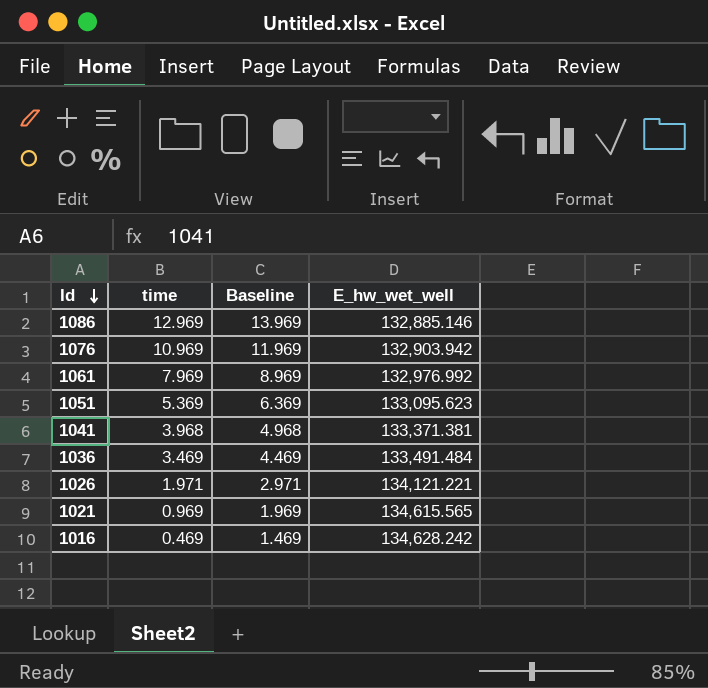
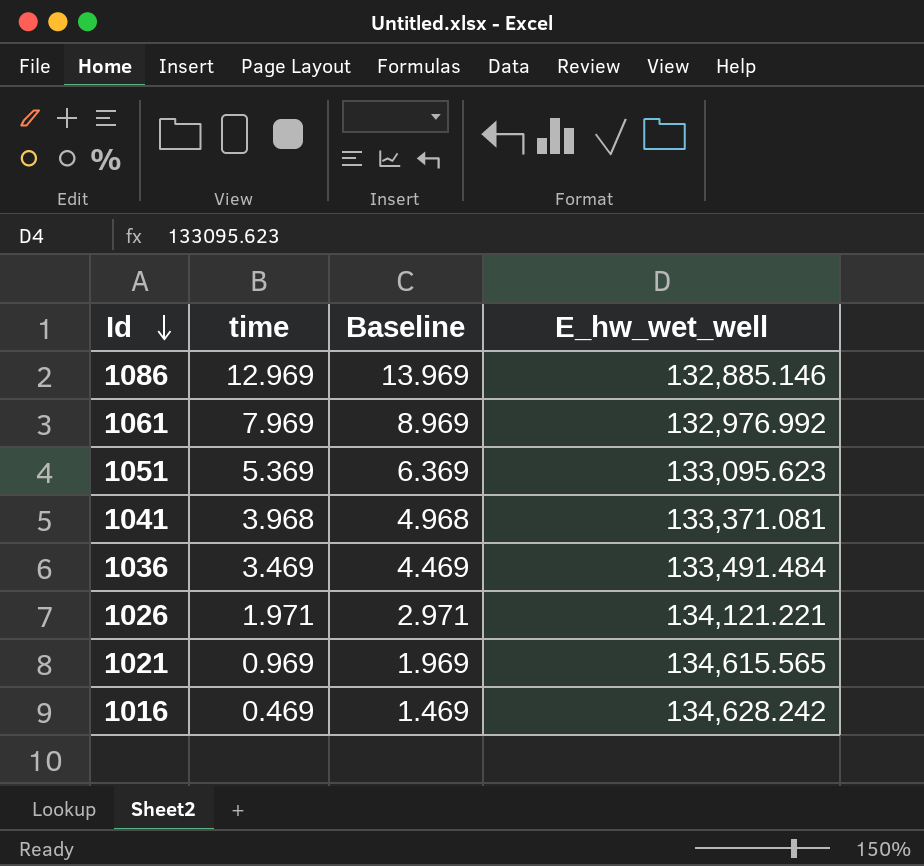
row 1076: 10.969 | 11.969 | 132,903.942 -> none
1041 | E_hw_wet_well: 133,371.381 -> 133,371.081

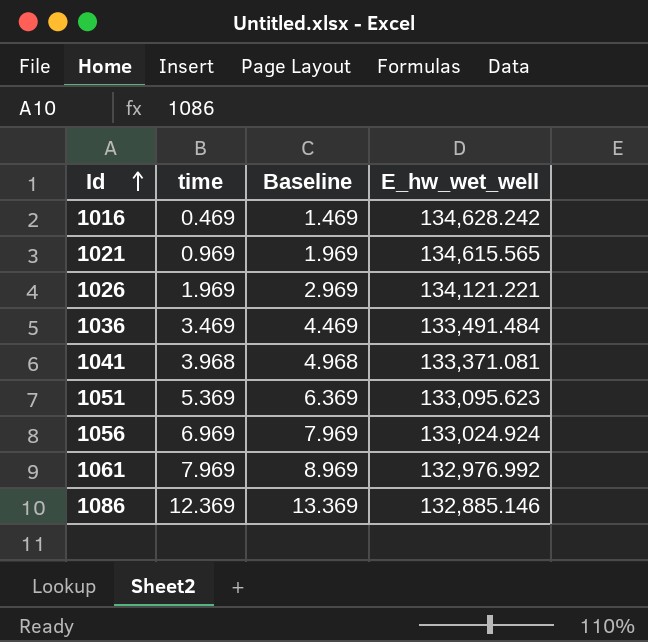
row order: Id descending -> Id ascending
1026 | time: 1.971 -> 1.969
1026 | Baseline: 2.971 -> 2.969
row 1056: none -> 6.969 | 7.969 | 133,024.924
1086 | time: 12.969 -> 12.369
1086 | Baseline: 13.969 -> 13.369

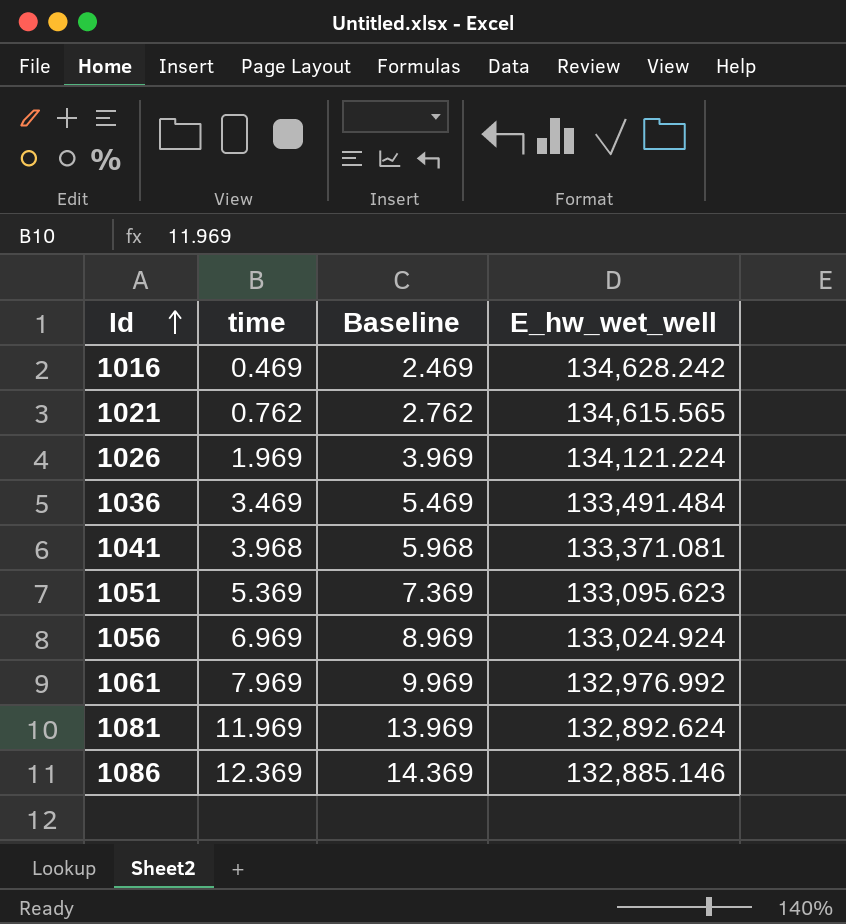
column Baseline | formula: [time] + 1 -> [time] + 2
1021 | time: 0.969 -> 0.762
1026 | E_hw_wet_well: 134,121.221 -> 134,121.224
row 1081: none -> 11.969 | 13.969 | 132,892.624

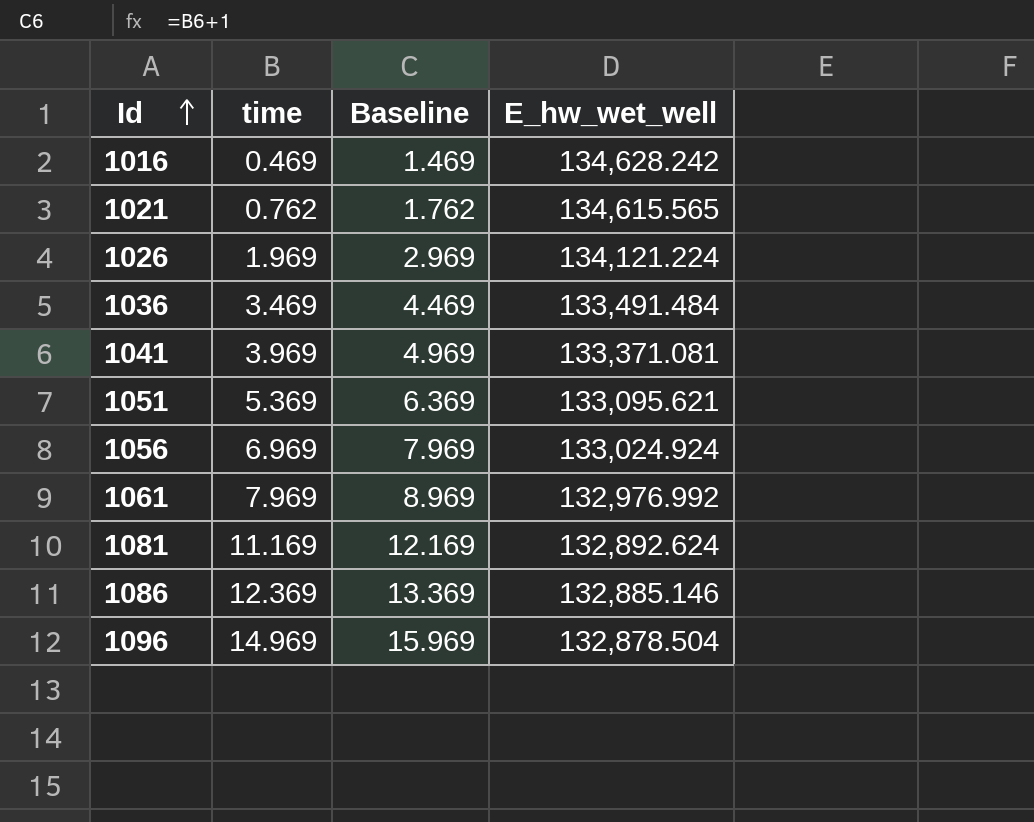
column Baseline | formula: [time] + 2 -> [time] + 1
1041 | time: 3.968 -> 3.969
1051 | E_hw_wet_well: 133,095.623 -> 133,095.621
1081 | time: 11.969 -> 11.169
row 1096: none -> 14.969 | 15.969 | 132,878.504

